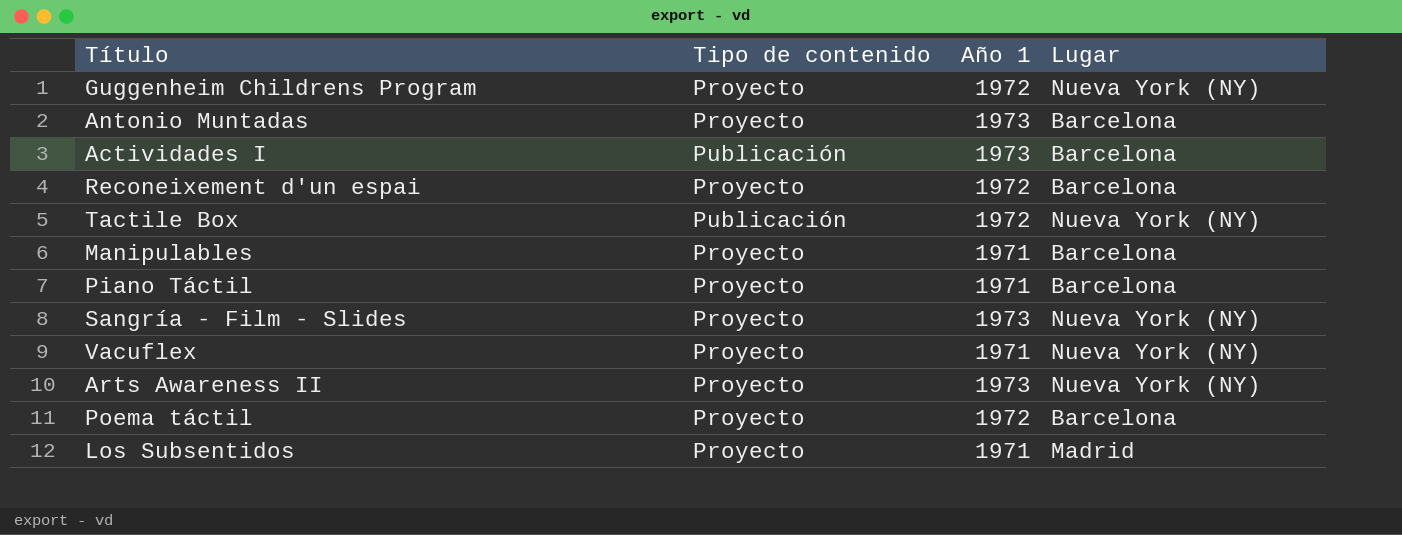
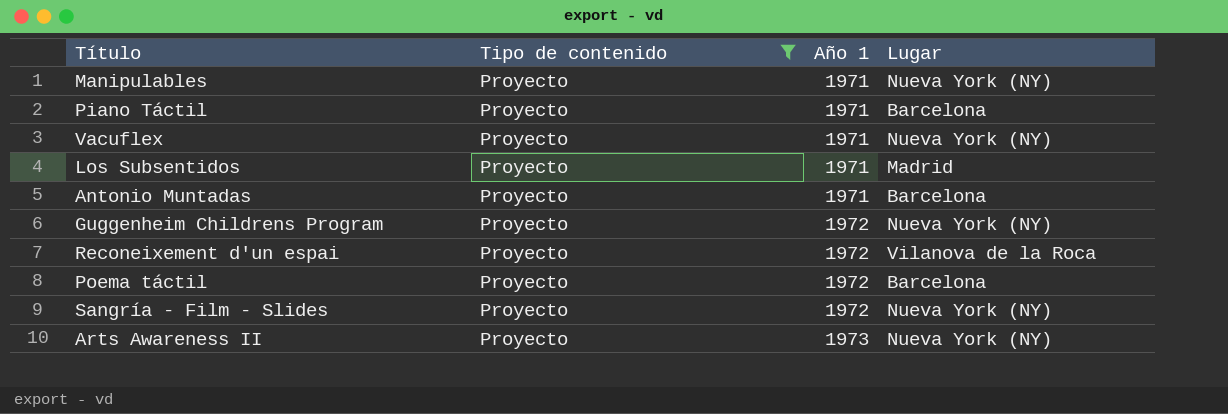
filter: none -> Tipo de contenido = Proyecto
row order: none -> Año 1 ascending
Manipulables | Lugar: Barcelona -> Nueva York (NY)
Antonio Muntadas | Año 1: 1973 -> 1971
Reconeixement d'un espai | Lugar: Barcelona -> Vilanova de la Roca
Sangría - Film - Slides | Año 1: 1973 -> 1972

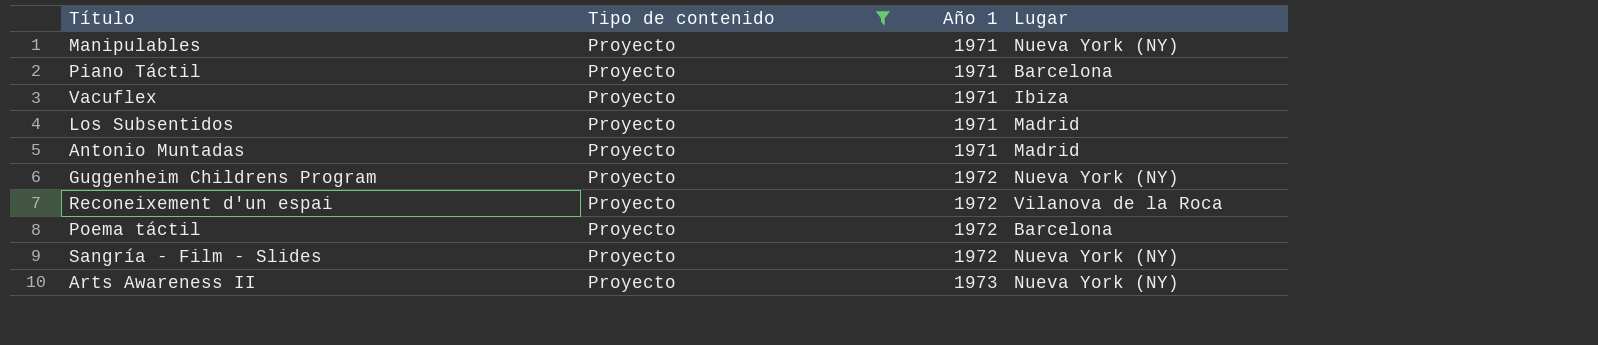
Vacuflex | Lugar: Nueva York (NY) -> Ibiza
Antonio Muntadas | Lugar: Barcelona -> Madrid

